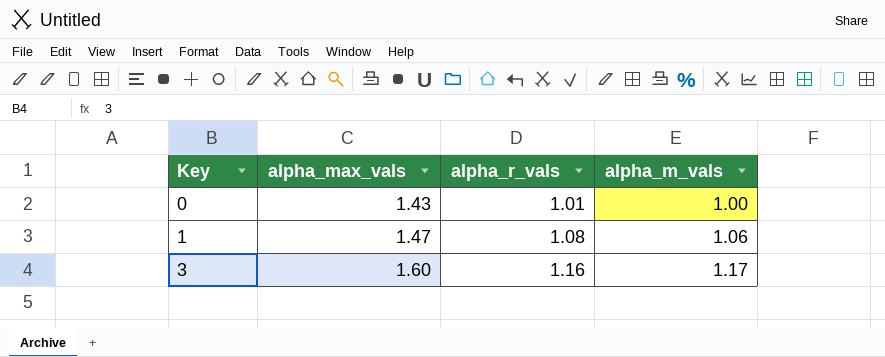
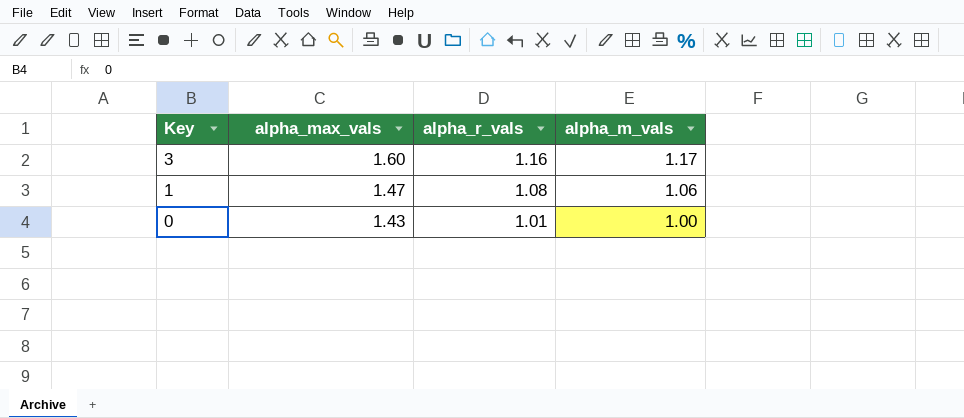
row order: Key ascending -> Key descending

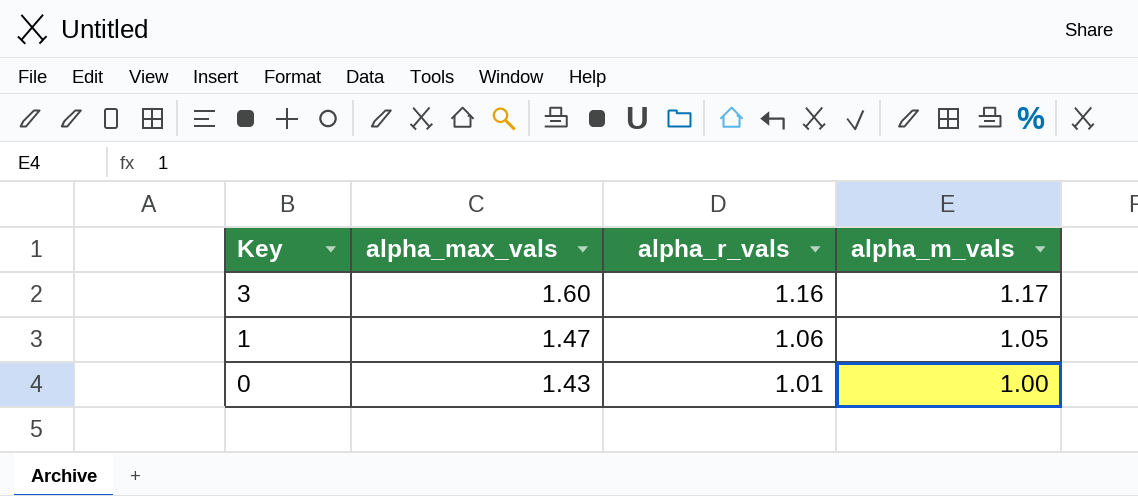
1 | alpha_r_vals: 1.08 -> 1.06
1 | alpha_m_vals: 1.06 -> 1.05

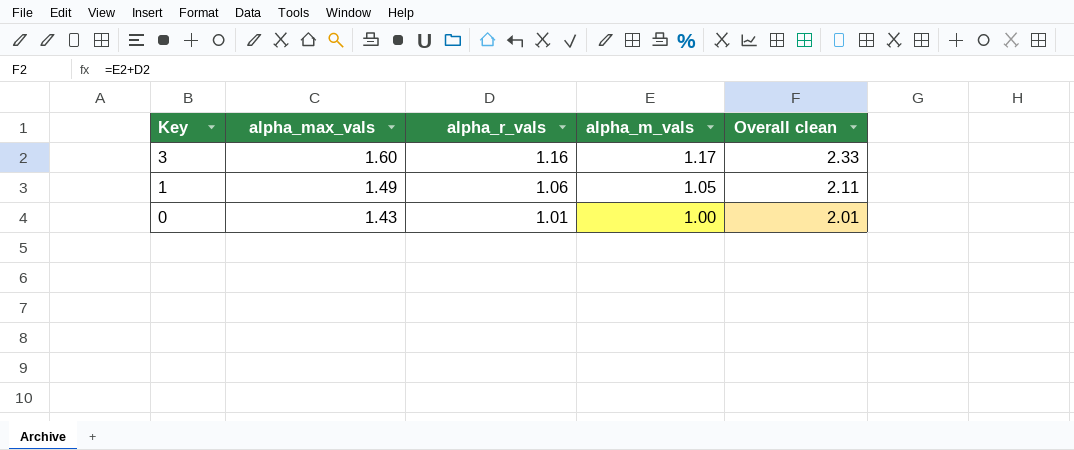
column Overall clean | formula: none -> [alpha_r_vals] + [alpha_m_vals]
1 | alpha_max_vals: 1.47 -> 1.49

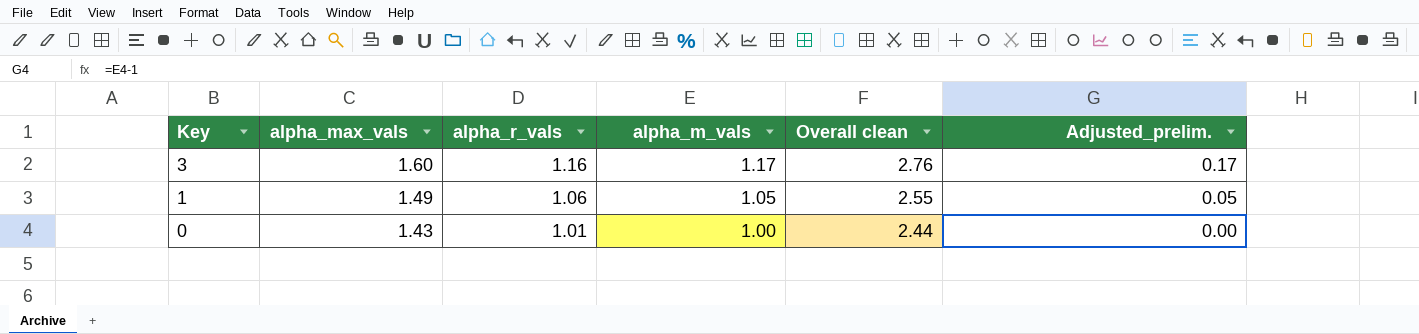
column Overall clean | formula: [alpha_r_vals] + [alpha_m_vals] -> [alpha_max_vals] + [alpha_r_vals]
column Adjusted_prelim. | formula: none -> [alpha_m_vals] - 1

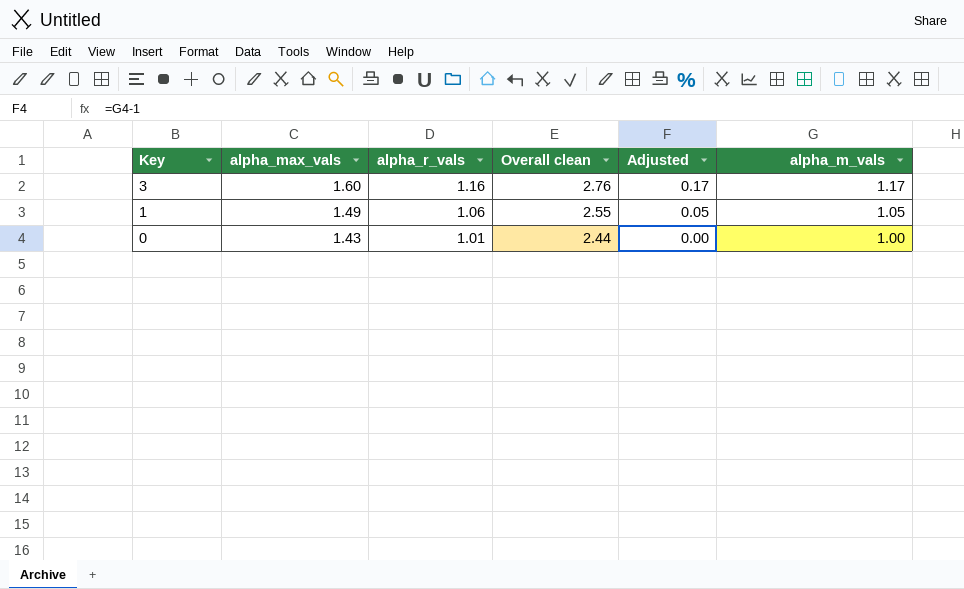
column name: Adjusted_prelim. -> Adjusted
column alpha_m_vals | position: 4 -> 6

